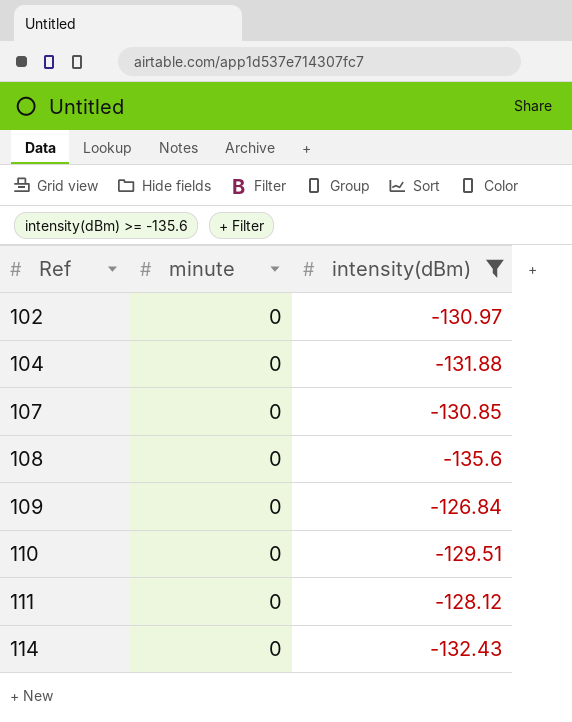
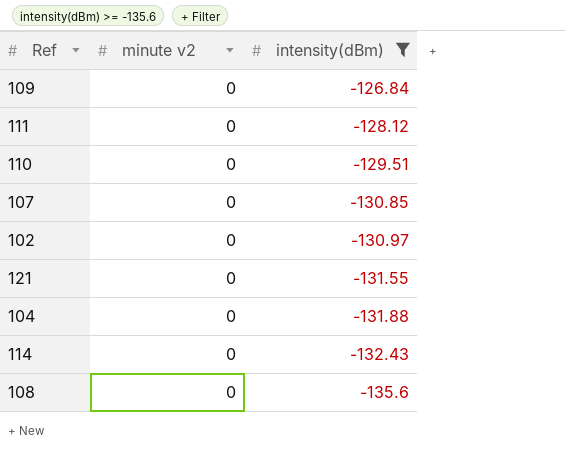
row order: Ref ascending -> intensity(dBm) descending
column name: minute -> minute v2
row 121: none -> 0 | -131.55

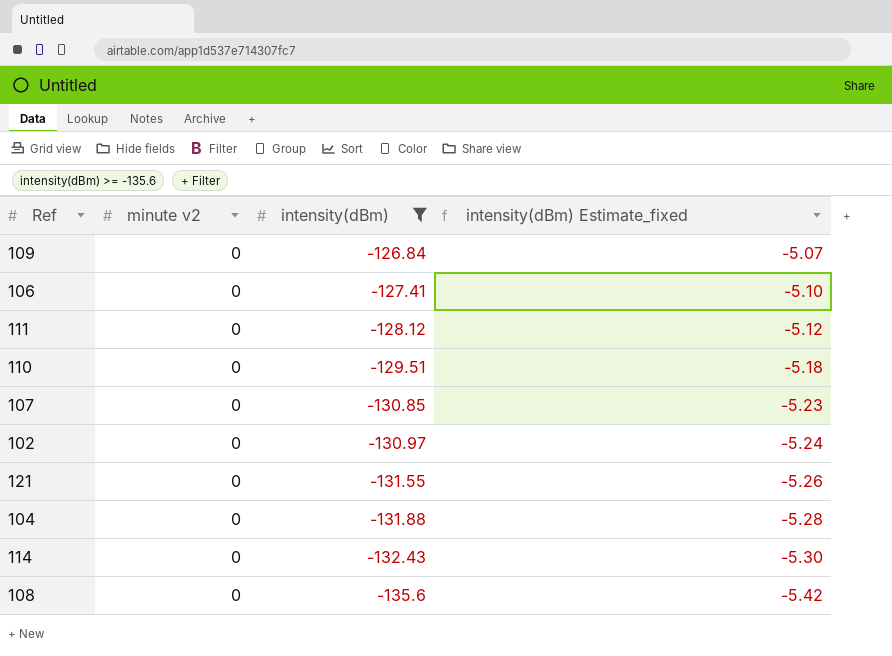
column intensity(dBm) Estimate_fixed | formula: none -> [intensity(dBm)] * 0.04
row 106: none -> 0 | -127.41 | -5.10

